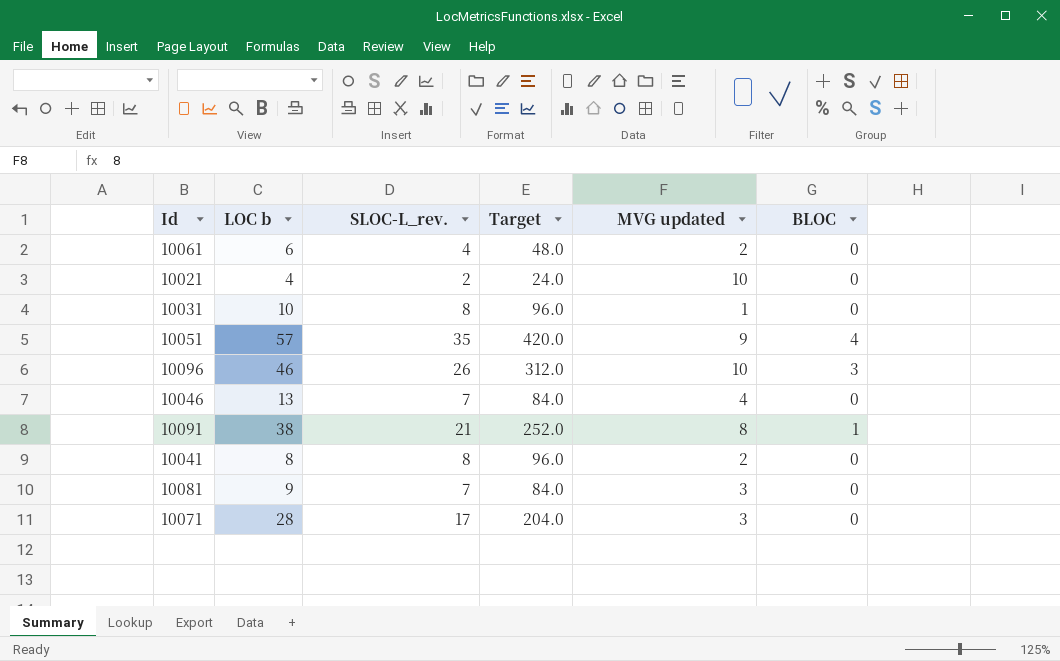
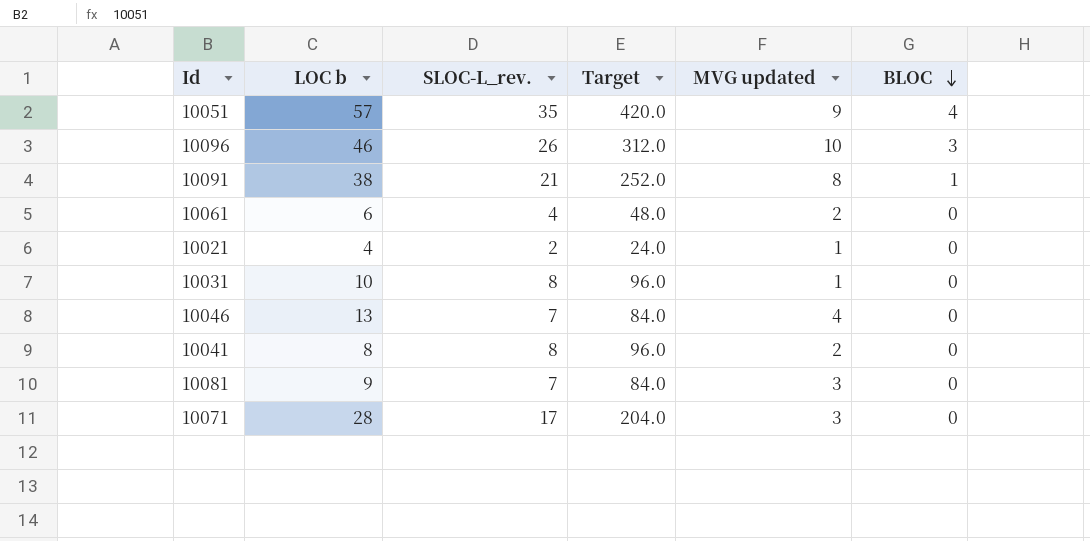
row order: none -> BLOC descending
10021 | MVG updated: 10 -> 1

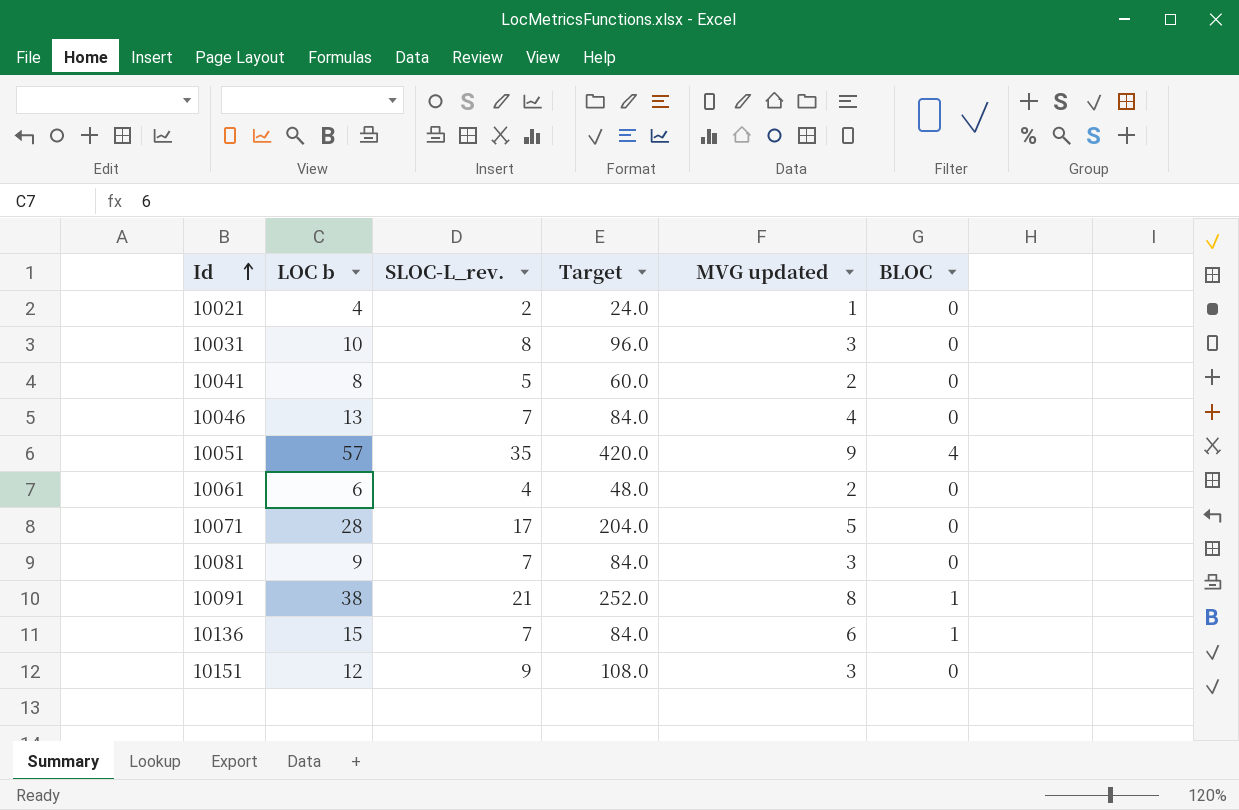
row order: BLOC descending -> Id ascending
row 10096: 46 | 26 | 312.0 | 10 | 3 -> none
10031 | MVG updated: 1 -> 3
10041 | SLOC-L_rev.: 8 -> 5
10041 | Target: 96.0 -> 60.0
10071 | MVG updated: 3 -> 5
row 10136: none -> 15 | 7 | 84.0 | 6 | 1
row 10151: none -> 12 | 9 | 108.0 | 3 | 0

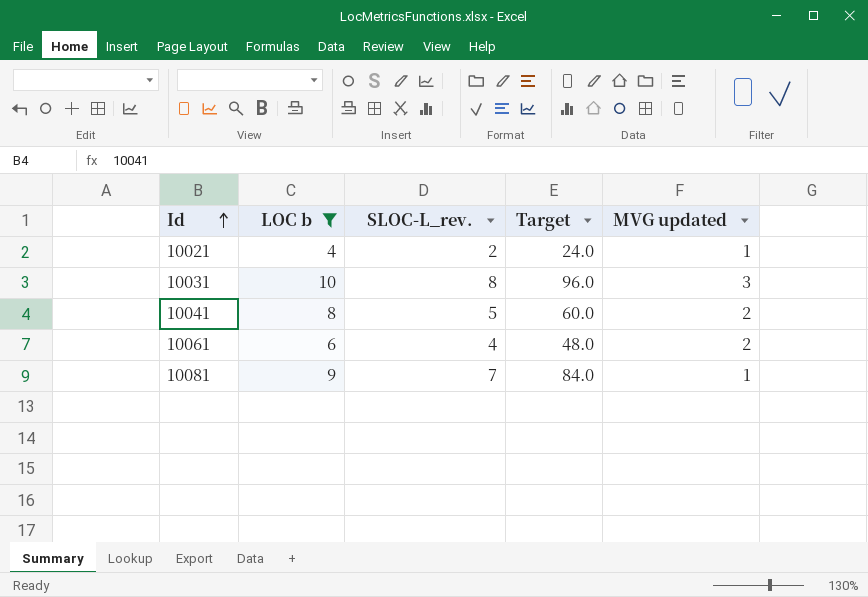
filter: none -> LOC b <= 10
column BLOC | position: 6 -> none
10081 | MVG updated: 3 -> 1

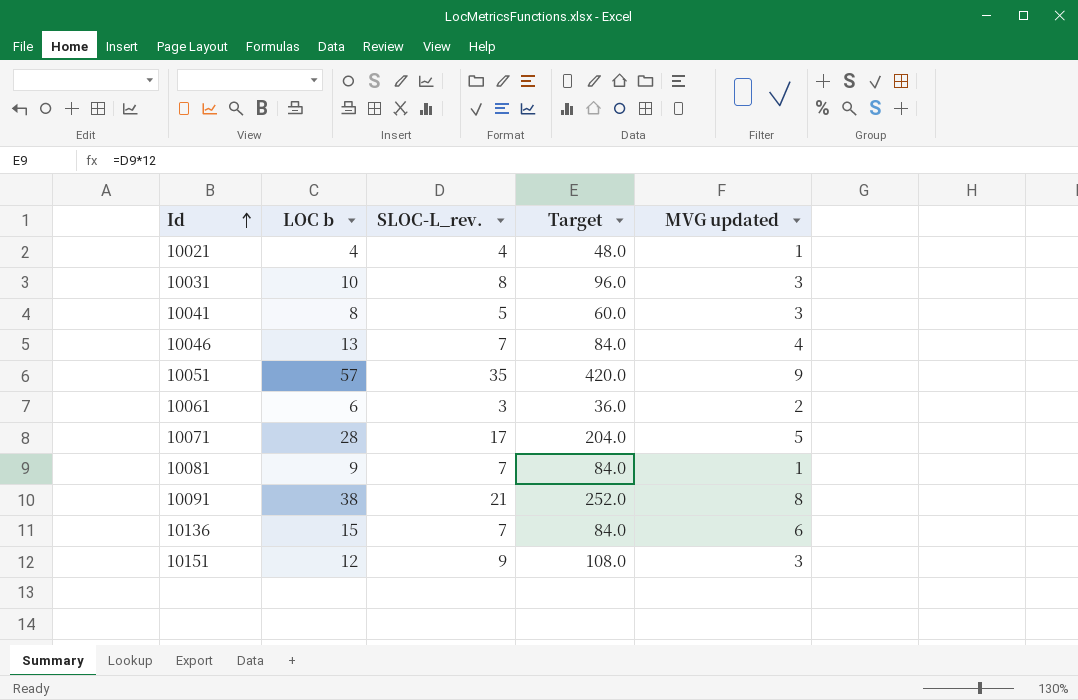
filter: LOC b <= 10 -> none
10021 | SLOC-L_rev.: 2 -> 4
10021 | Target: 24.0 -> 48.0
10041 | MVG updated: 2 -> 3
10061 | SLOC-L_rev.: 4 -> 3
10061 | Target: 48.0 -> 36.0

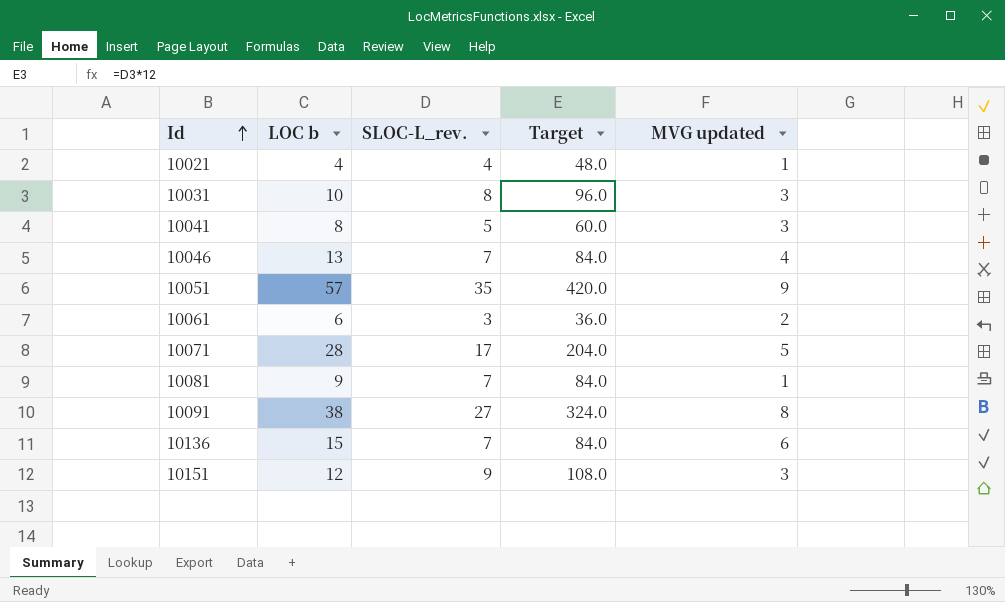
10091 | SLOC-L_rev.: 21 -> 27
10091 | Target: 252.0 -> 324.0

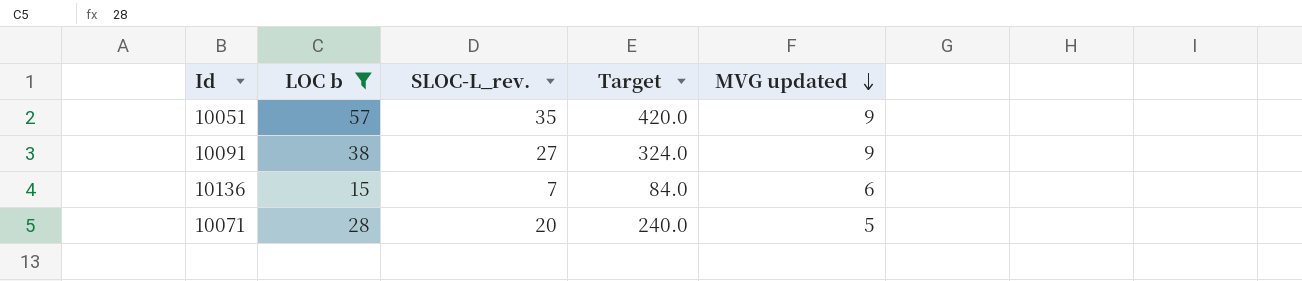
filter: none -> LOC b >= 15
row order: Id ascending -> MVG updated descending
10091 | MVG updated: 8 -> 9
10071 | SLOC-L_rev.: 17 -> 20
10071 | Target: 204.0 -> 240.0

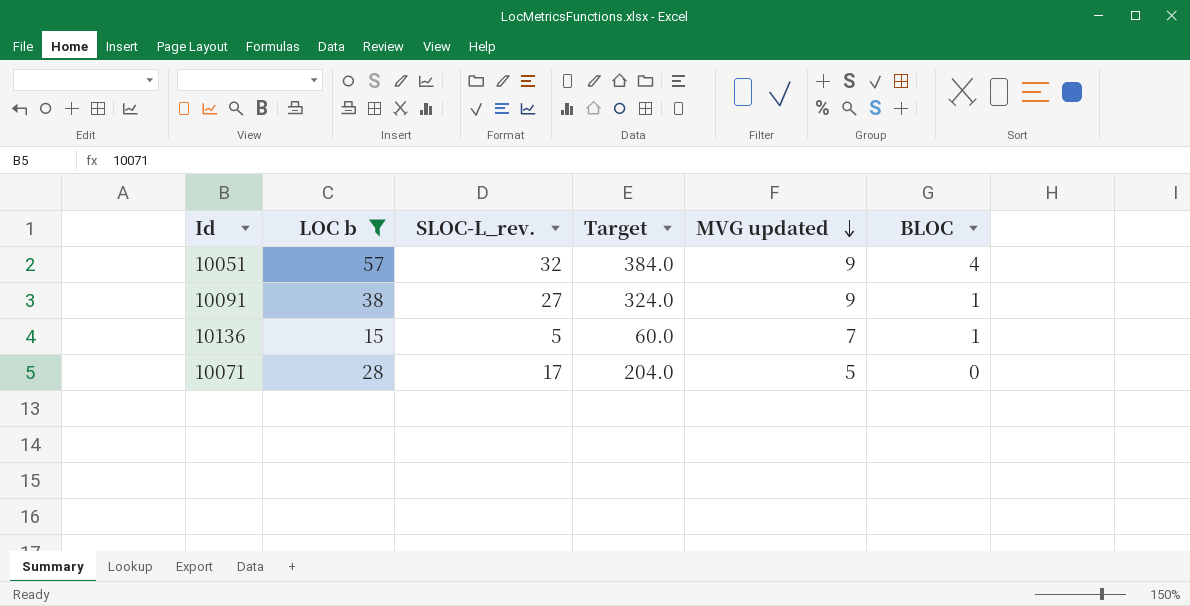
column BLOC | position: none -> 6
10051 | SLOC-L_rev.: 35 -> 32
10051 | Target: 420.0 -> 384.0
10136 | SLOC-L_rev.: 7 -> 5
10136 | Target: 84.0 -> 60.0
10136 | MVG updated: 6 -> 7
10071 | SLOC-L_rev.: 20 -> 17
10071 | Target: 240.0 -> 204.0

